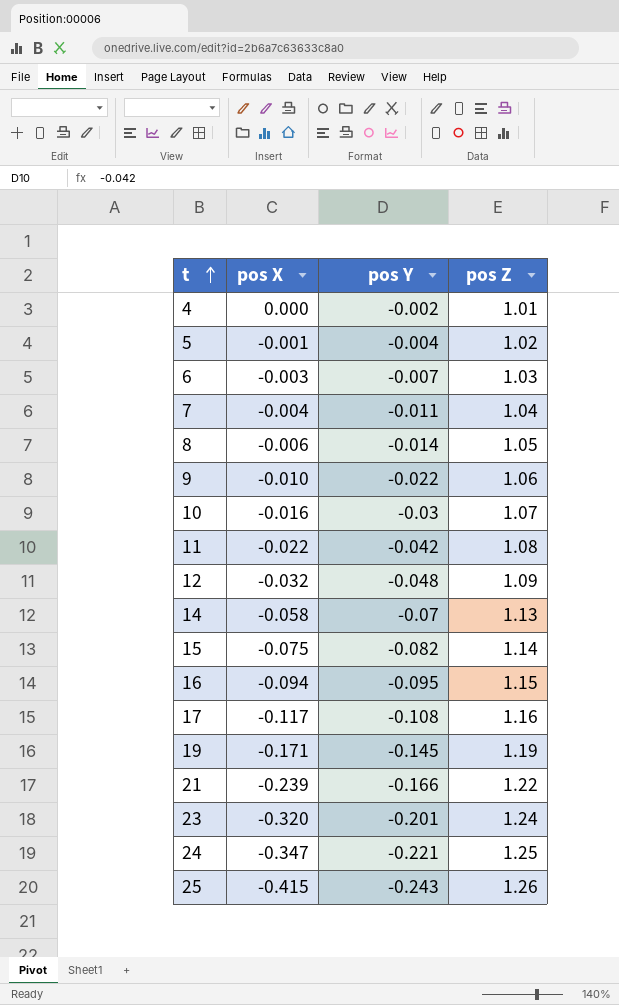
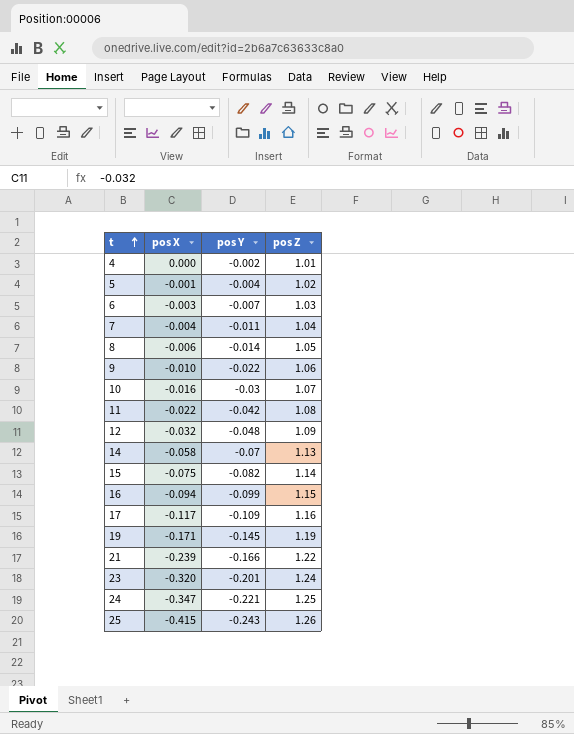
16 | pos Y: -0.095 -> -0.099
17 | pos Y: -0.108 -> -0.109

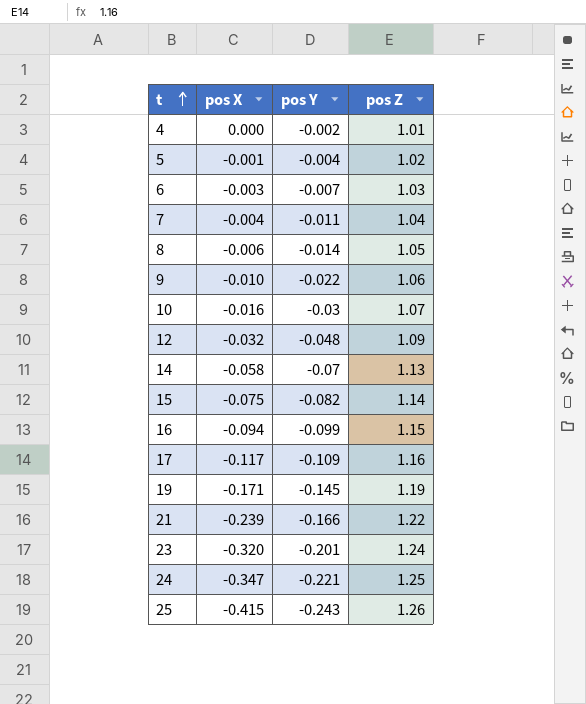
row 11: -0.022 | -0.042 | 1.08 -> none

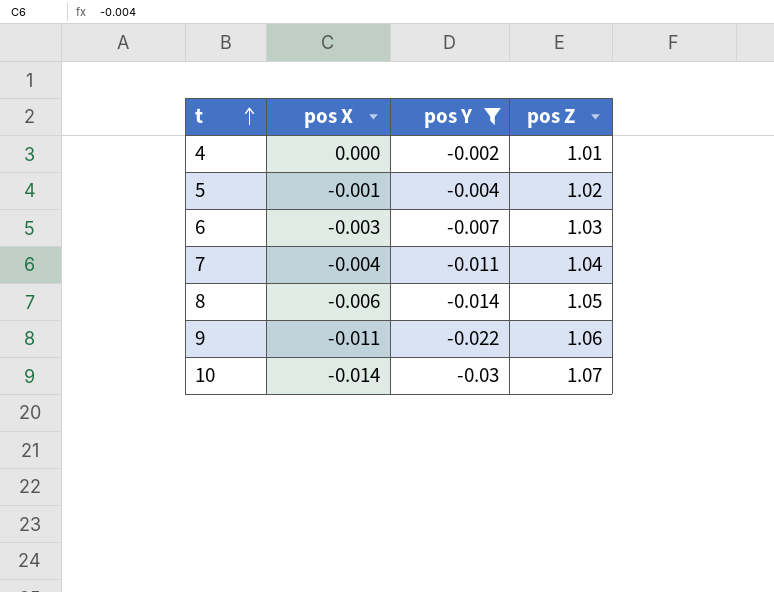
filter: none -> pos Y >= -0.03
9 | pos X: -0.010 -> -0.011
10 | pos X: -0.016 -> -0.014

